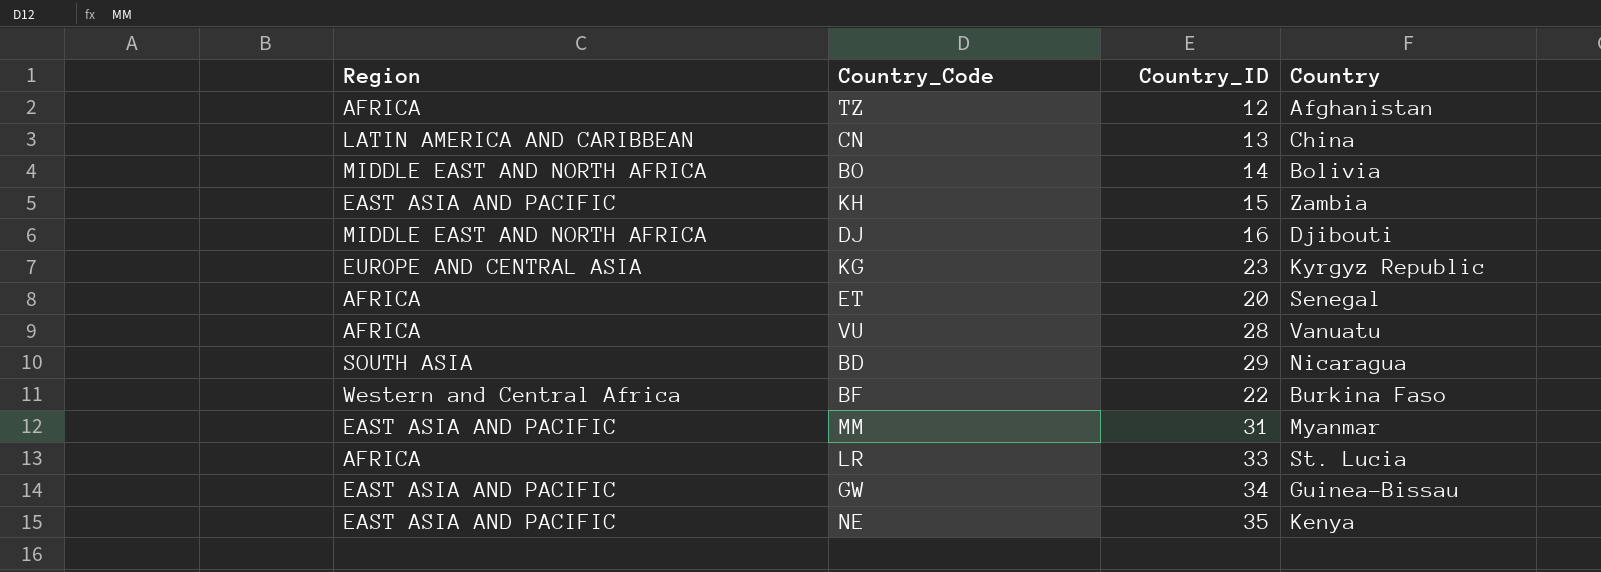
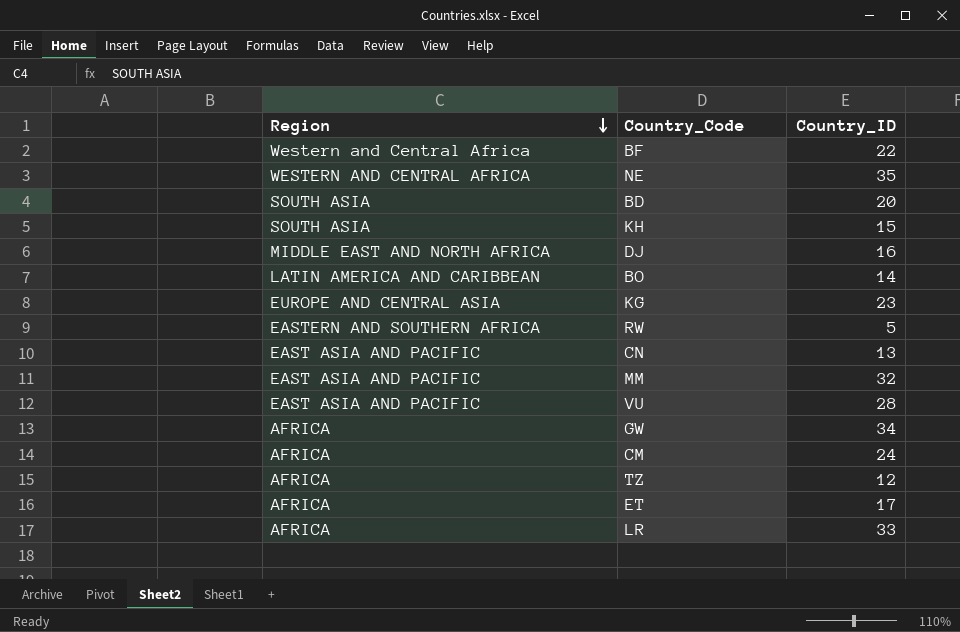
row order: none -> Region descending
column Country | position: 4 -> none
NE | Region: EAST ASIA AND PACIFIC -> WESTERN AND CENTRAL AFRICA
BD | Country_ID: 29 -> 20
KH | Region: EAST ASIA AND PACIFIC -> SOUTH ASIA
BO | Region: MIDDLE EAST AND NORTH AFRICA -> LATIN AMERICA AND CARIBBEAN
row RW: none -> EASTERN AND SOUTHERN AFRICA | 5
CN | Region: LATIN AMERICA AND CARIBBEAN -> EAST ASIA AND PACIFIC
MM | Country_ID: 31 -> 32
VU | Region: AFRICA -> EAST ASIA AND PACIFIC
GW | Region: EAST ASIA AND PACIFIC -> AFRICA
row CM: none -> AFRICA | 24
ET | Country_ID: 20 -> 17

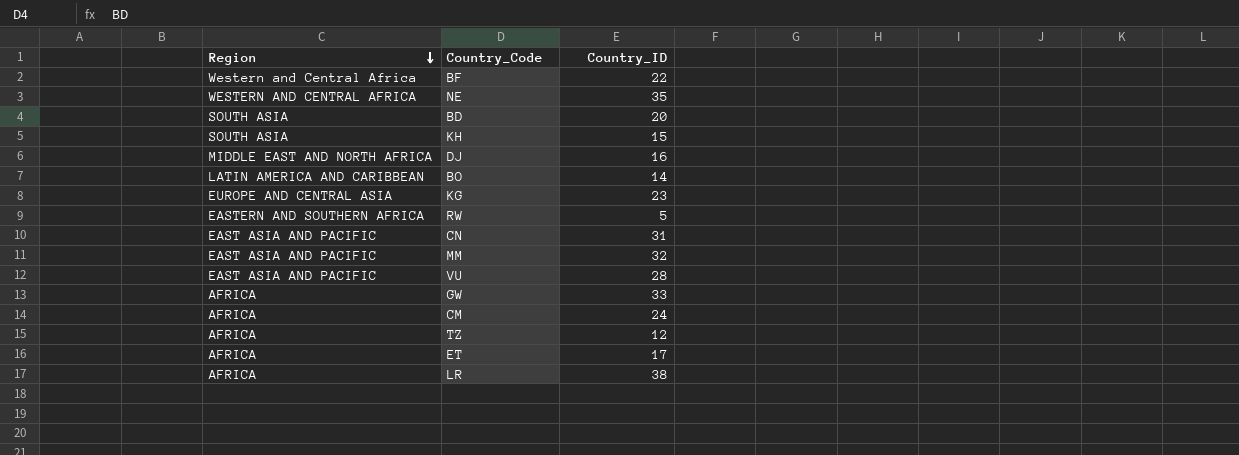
CN | Country_ID: 13 -> 31
GW | Country_ID: 34 -> 33
LR | Country_ID: 33 -> 38

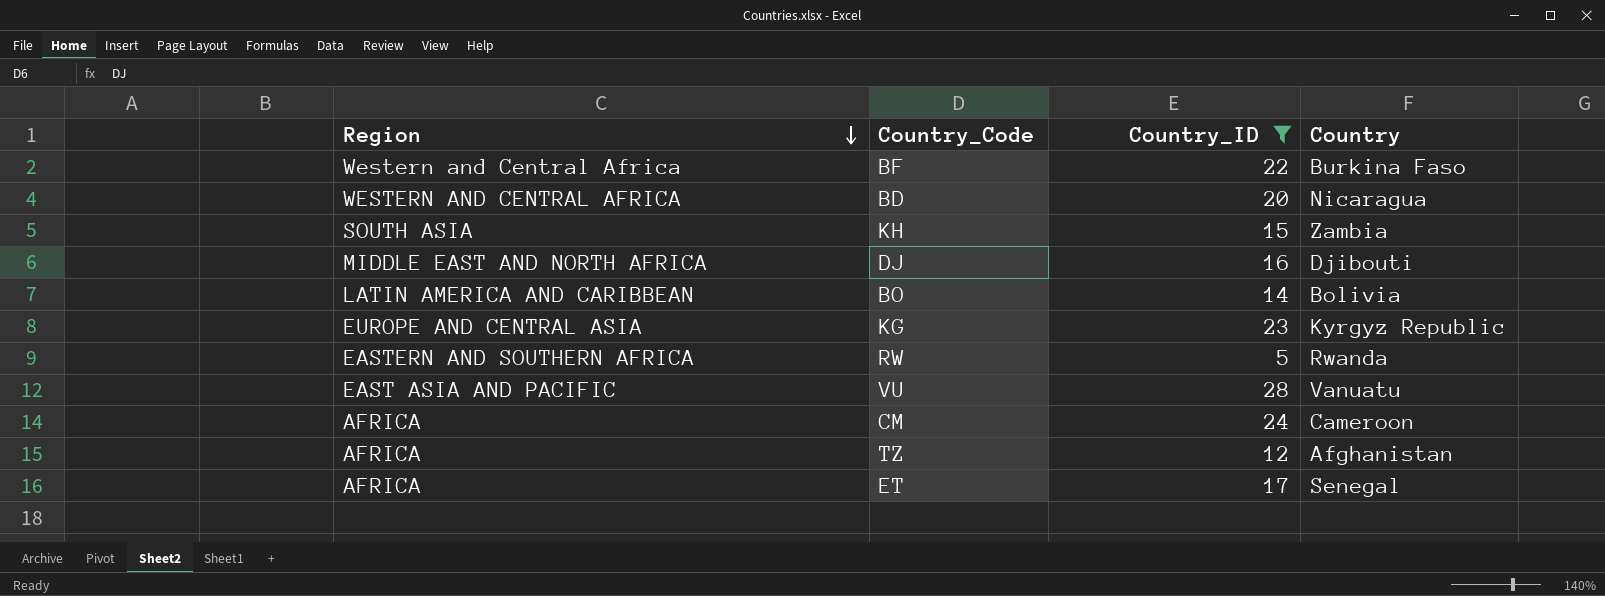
filter: none -> Country_ID <= 28
column Country | position: none -> 4
BD | Region: SOUTH ASIA -> WESTERN AND CENTRAL AFRICA

